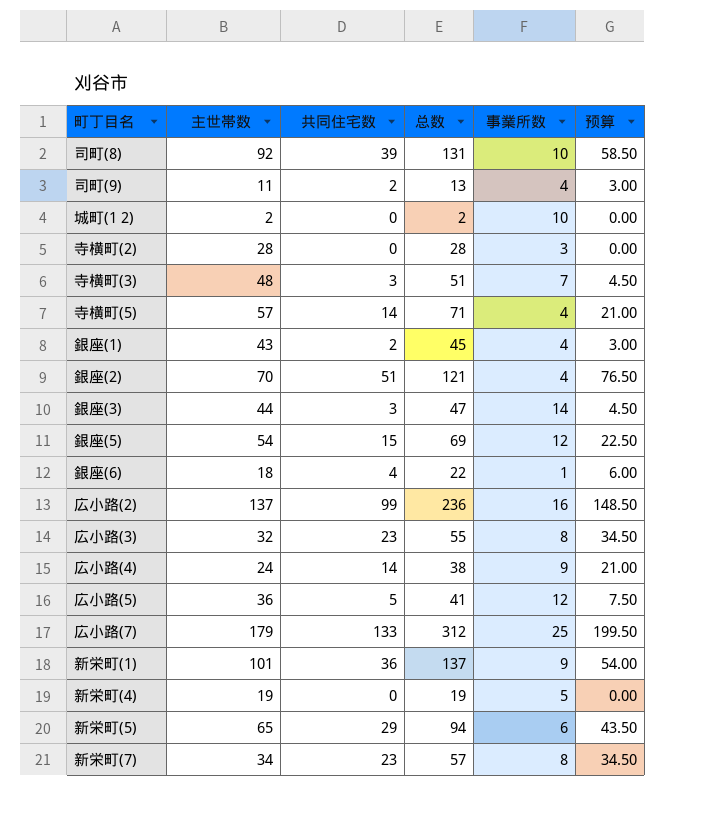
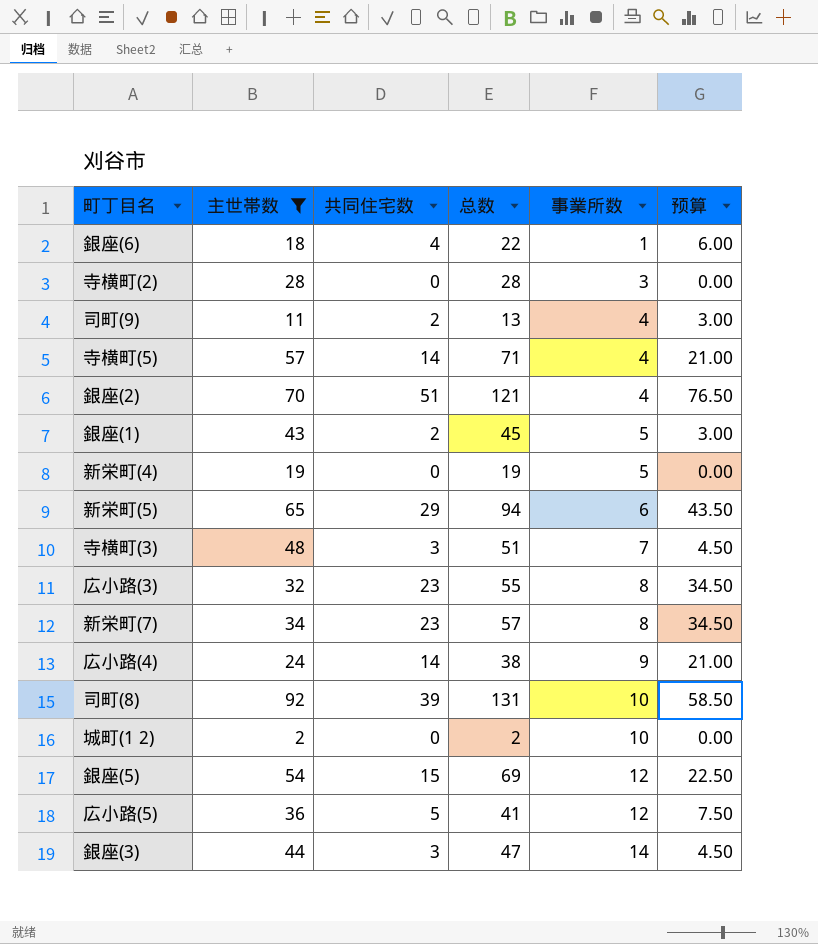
filter: none -> 主世帯数 <= 92
row order: none -> 事業所数 ascending
銀座(1) | 事業所数: 4 -> 5

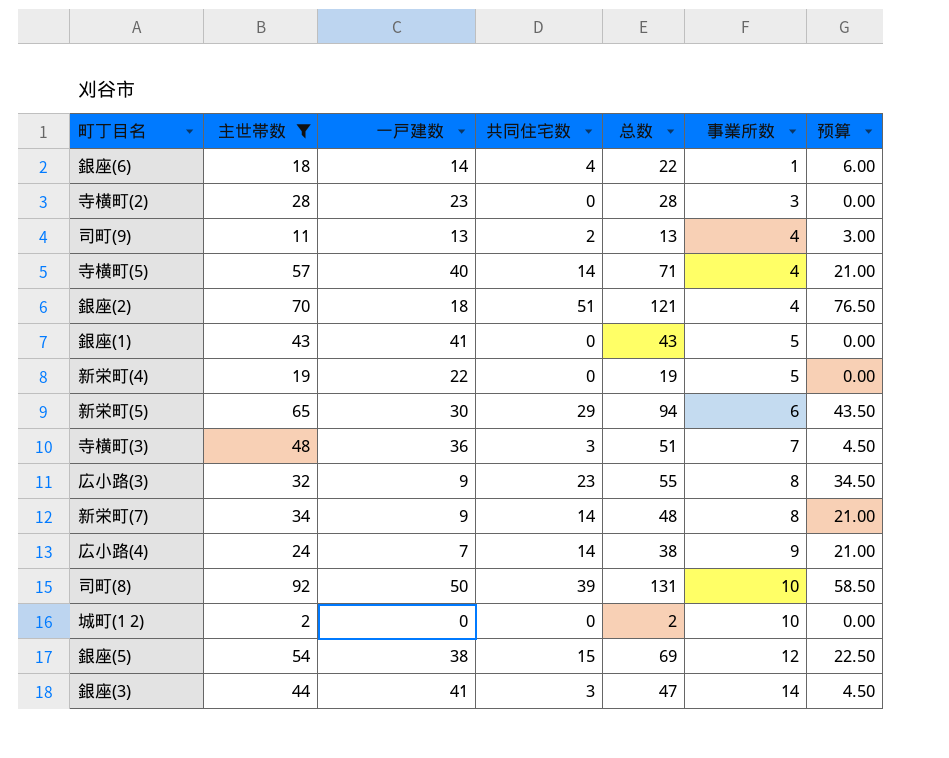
column 一戸建数 | position: none -> 3
row 広小路(5): 36 | 5 | 41 | 12 | 7.50 -> none
銀座(1) | 共同住宅数: 2 -> 0
銀座(1) | 总数: 45 -> 43
銀座(1) | 预算: 3.00 -> 0.00
新栄町(7) | 共同住宅数: 23 -> 14
新栄町(7) | 总数: 57 -> 48
新栄町(7) | 预算: 34.50 -> 21.00

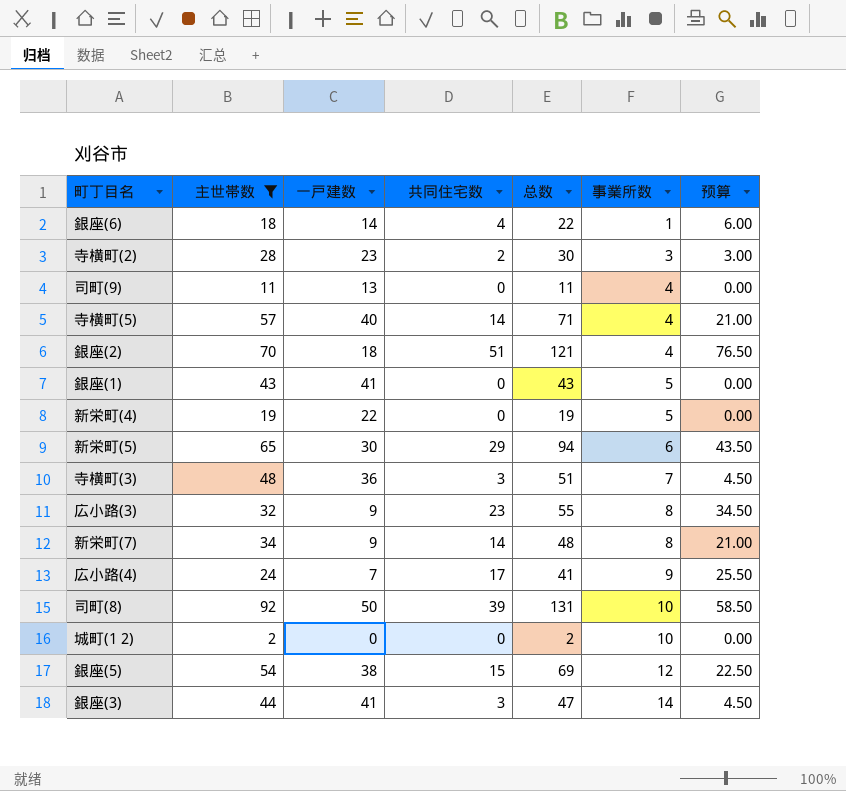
寺横町(2) | 共同住宅数: 0 -> 2
寺横町(2) | 总数: 28 -> 30
寺横町(2) | 预算: 0.00 -> 3.00
司町(9) | 共同住宅数: 2 -> 0
司町(9) | 总数: 13 -> 11
司町(9) | 预算: 3.00 -> 0.00
広小路(4) | 共同住宅数: 14 -> 17
広小路(4) | 总数: 38 -> 41
広小路(4) | 预算: 21.00 -> 25.50

